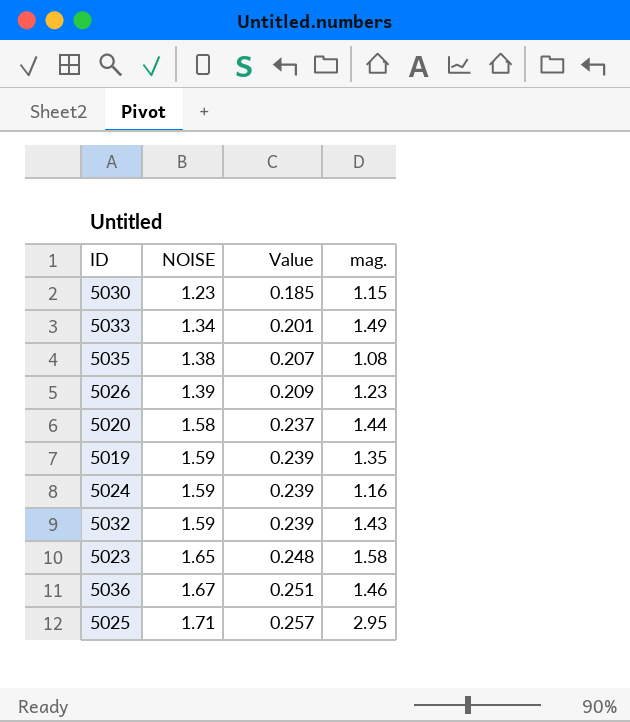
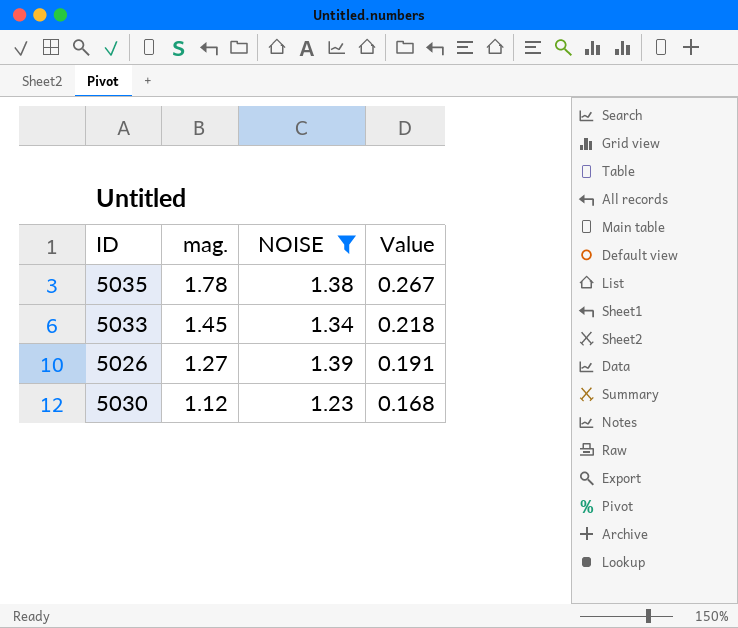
filter: none -> NOISE <= 1.39
row order: NOISE ascending -> mag. descending
column mag. | position: 4 -> 2
column Value | formula: [NOISE] * 0.15 -> [mag.] * 0.15
5035 | mag.: 1.08 -> 1.78
5033 | mag.: 1.49 -> 1.45
5026 | mag.: 1.23 -> 1.27
5030 | mag.: 1.15 -> 1.12

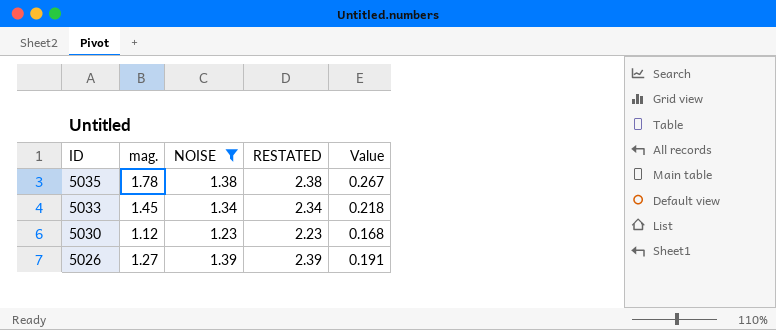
row order: mag. descending -> ID descending
column RESTATED | formula: none -> [NOISE] + 1

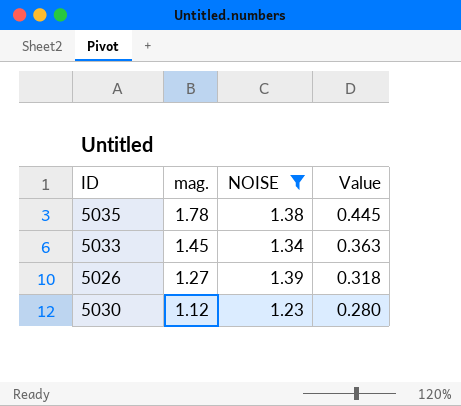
row order: ID descending -> mag. descending
column RESTATED | formula: [NOISE] + 1 -> none
column Value | formula: [mag.] * 0.15 -> [mag.] * 0.25

